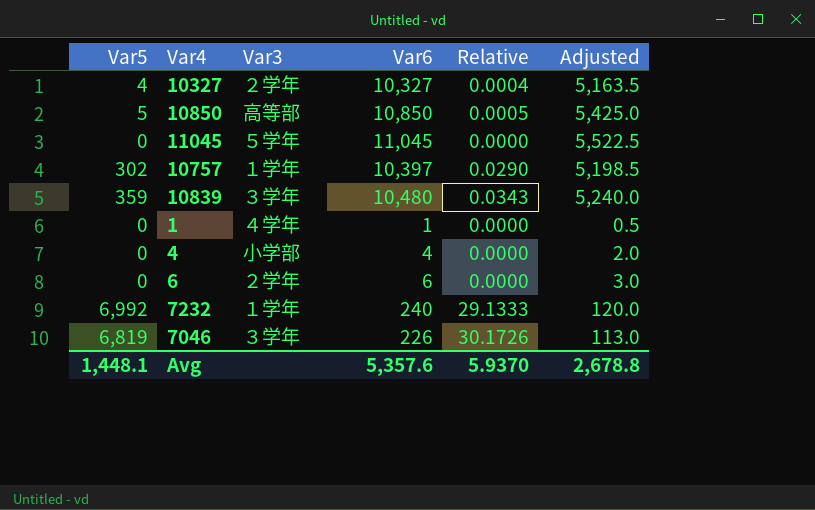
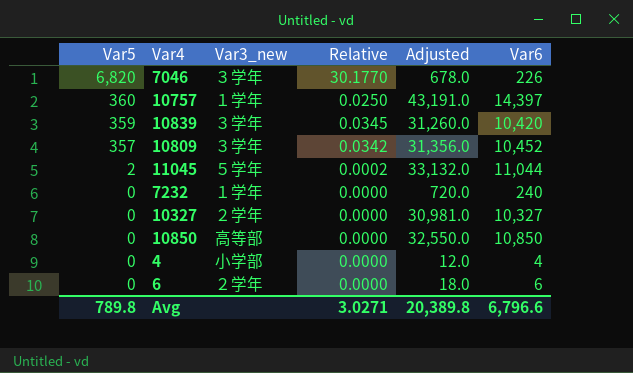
row order: none -> Var5 descending
column name: Var3 -> Var3_new
column Adjusted | formula: [Var6] * 0.5 -> [Var6] * 3
column Var6 | position: 4 -> 6
row 1: 0 | ４学年 | 1 | 0.0000 | 0.5 -> none
7046 | Var5: 6,819 -> 6,820
7046 | Relative: 30.1726 -> 30.1770
10757 | Var5: 302 -> 360
10757 | Relative: 0.0290 -> 0.0250
10757 | Var6: 10,397 -> 14,397
10839 | Relative: 0.0343 -> 0.0345
10839 | Var6: 10,480 -> 10,420
row 10809: none -> 357 | ３学年 | 0.0342 | 31,356.0 | 10,452
11045 | Var5: 0 -> 2
11045 | Relative: 0.0000 -> 0.0002
11045 | Var6: 11,045 -> 11,044
7232 | Var5: 6,992 -> 0
7232 | Relative: 29.1333 -> 0.0000
10327 | Var5: 4 -> 0
10327 | Relative: 0.0004 -> 0.0000
10850 | Var5: 5 -> 0
10850 | Relative: 0.0005 -> 0.0000
Avg | Var5: 1,448.1 -> 789.8
Avg | Relative: 5.9370 -> 3.0271
Avg | Adjusted: 2,678.8 -> 20,389.8
Avg | Var6: 5,357.6 -> 6,796.6

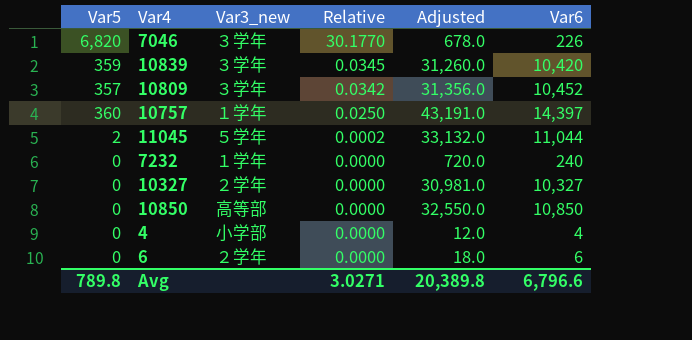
row order: Var5 descending -> Relative descending

